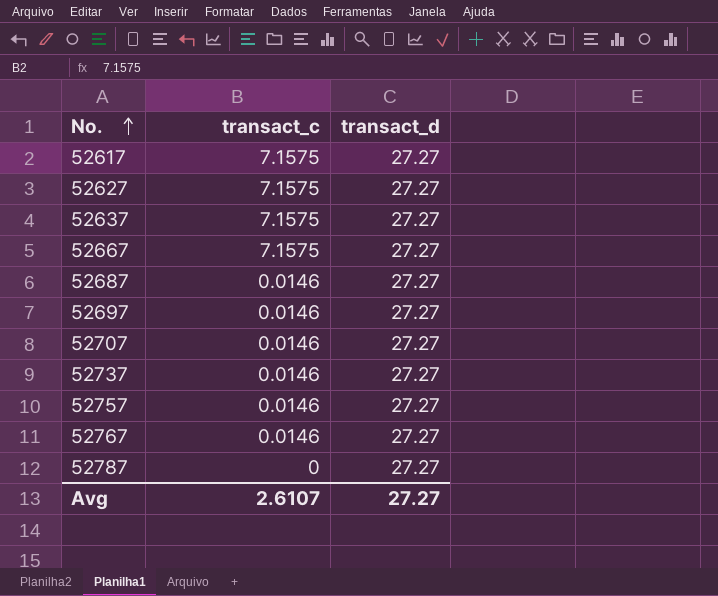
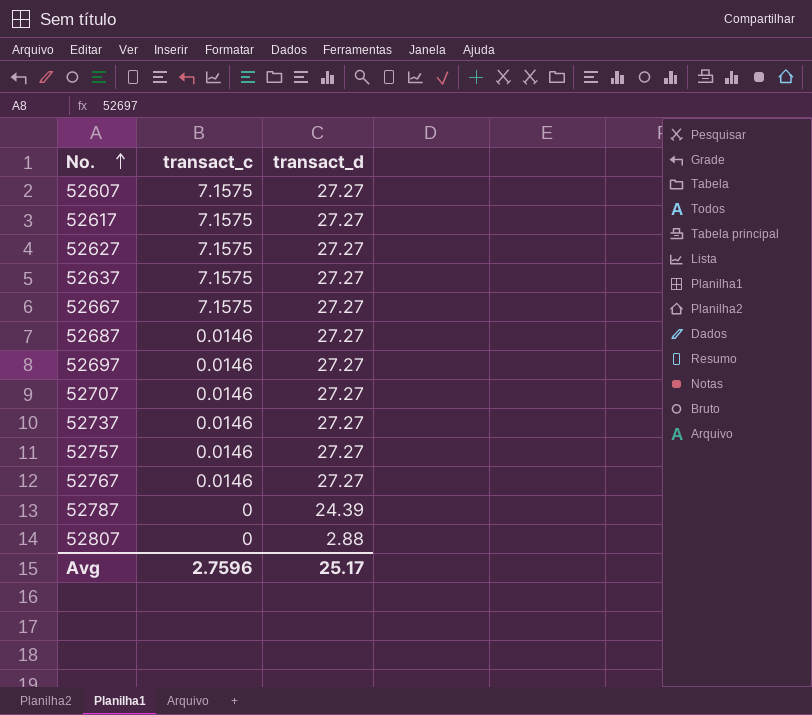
row 52607: none -> 7.1575 | 27.27
52787 | transact_d: 27.27 -> 24.39
row 52807: none -> 0 | 2.88
Avg | transact_c: 2.6107 -> 2.7596
Avg | transact_d: 27.27 -> 25.17

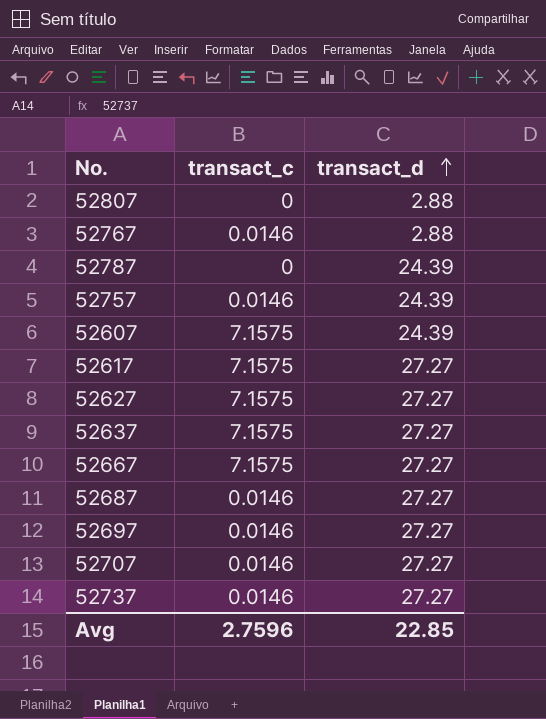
row order: No. ascending -> transact_d ascending
52767 | transact_d: 27.27 -> 2.88
52757 | transact_d: 27.27 -> 24.39
52607 | transact_d: 27.27 -> 24.39
Avg | transact_d: 25.17 -> 22.85

